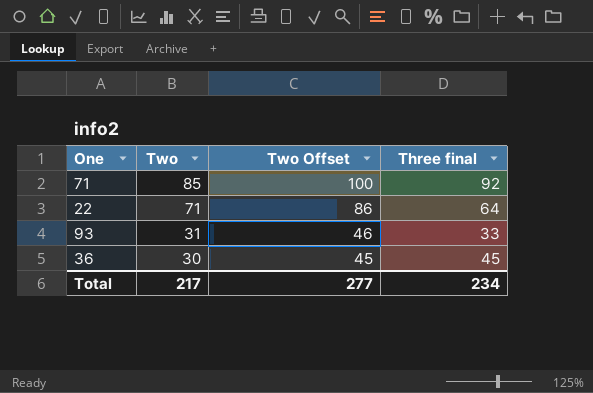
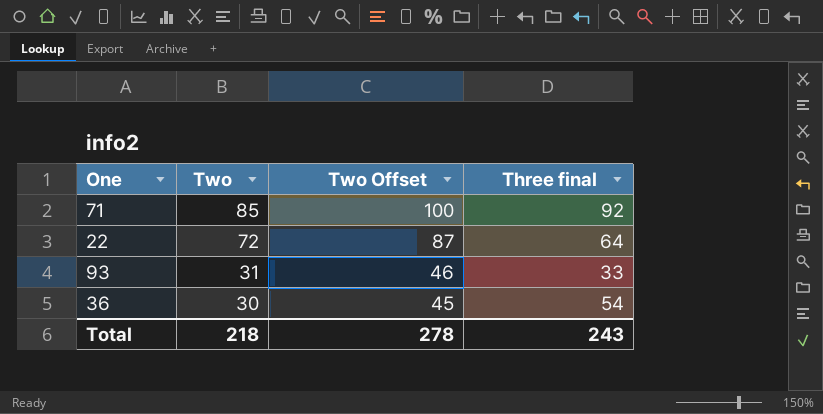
22 | Two: 71 -> 72
22 | Two Offset: 86 -> 87
36 | Three final: 45 -> 54
Total | Two: 217 -> 218
Total | Two Offset: 277 -> 278
Total | Three final: 234 -> 243

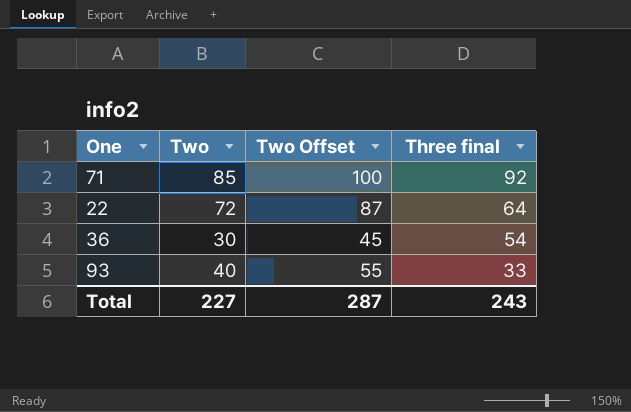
row order: Two descending -> Three final descending
93 | Two: 31 -> 40
93 | Two Offset: 46 -> 55
Total | Two: 218 -> 227
Total | Two Offset: 278 -> 287

